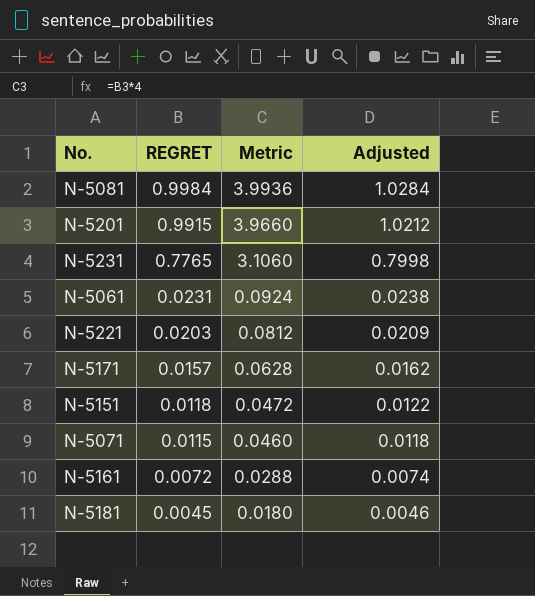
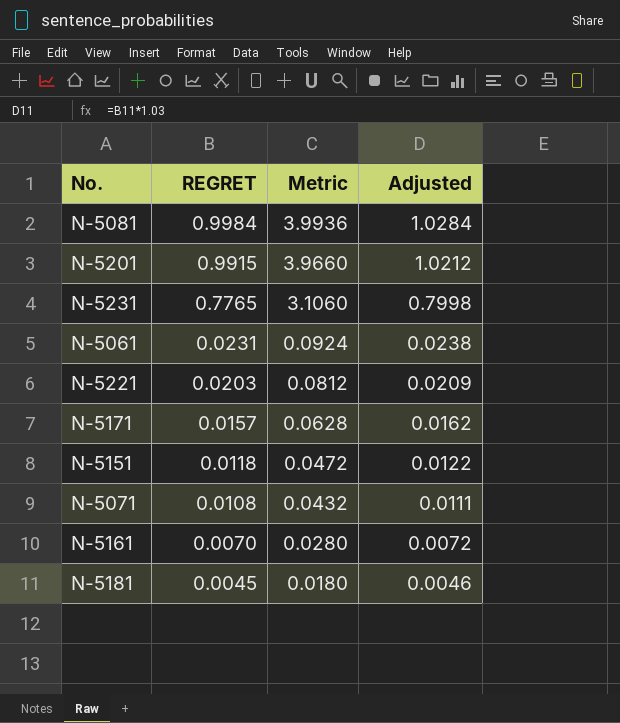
N-5071 | REGRET: 0.0115 -> 0.0108
N-5071 | Metric: 0.0460 -> 0.0432
N-5071 | Adjusted: 0.0118 -> 0.0111
N-5161 | REGRET: 0.0072 -> 0.0070
N-5161 | Metric: 0.0288 -> 0.0280
N-5161 | Adjusted: 0.0074 -> 0.0072

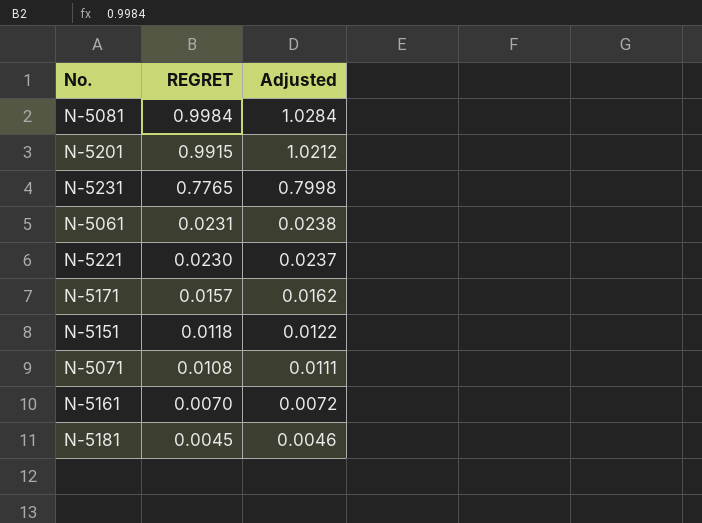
column Metric | formula: [REGRET] * 4 -> none
N-5221 | REGRET: 0.0203 -> 0.0230
N-5221 | Adjusted: 0.0209 -> 0.0237

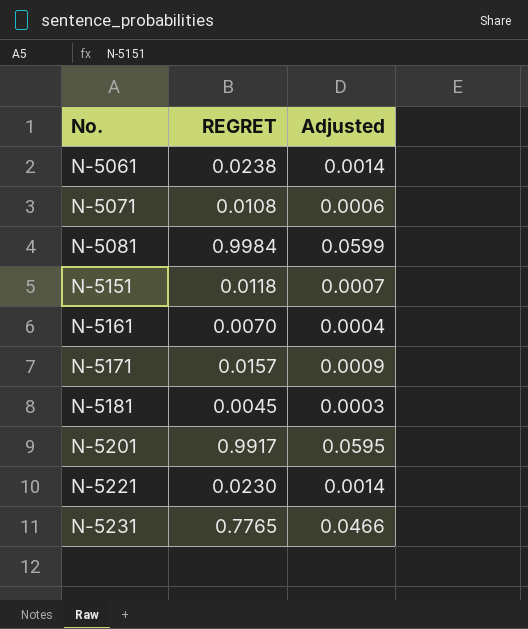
row order: REGRET descending -> No. ascending
column Adjusted | formula: [REGRET] * 1.03 -> [REGRET] * 0.06
N-5061 | REGRET: 0.0231 -> 0.0238
N-5201 | REGRET: 0.9915 -> 0.9917

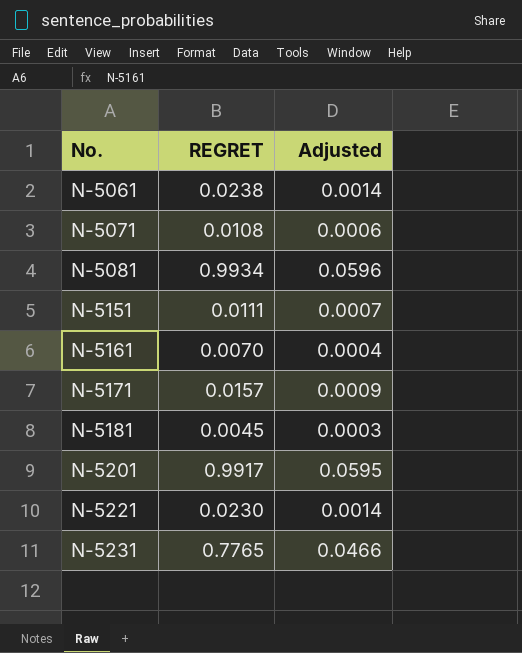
N-5081 | REGRET: 0.9984 -> 0.9934
N-5081 | Adjusted: 0.0599 -> 0.0596
N-5151 | REGRET: 0.0118 -> 0.0111

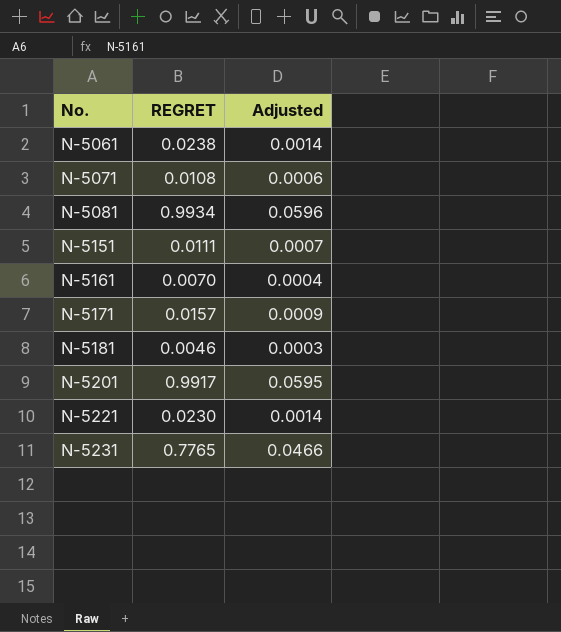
N-5181 | REGRET: 0.0045 -> 0.0046

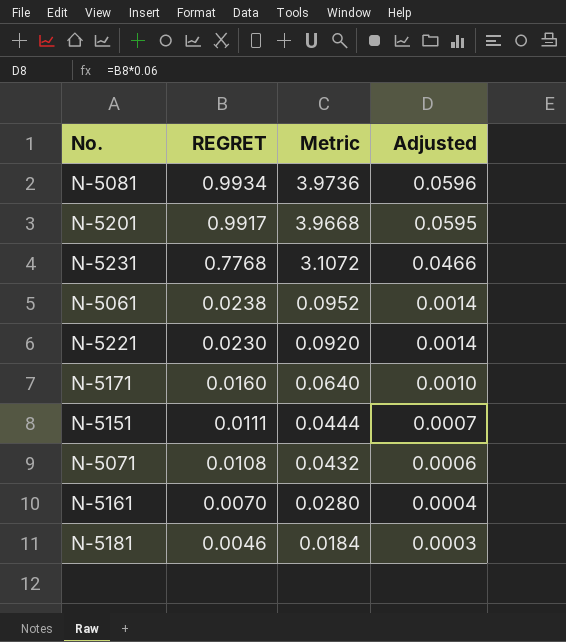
row order: No. ascending -> REGRET descending
column Metric | formula: none -> [REGRET] * 4
N-5231 | REGRET: 0.7765 -> 0.7768
N-5171 | REGRET: 0.0157 -> 0.0160
N-5171 | Adjusted: 0.0009 -> 0.0010

